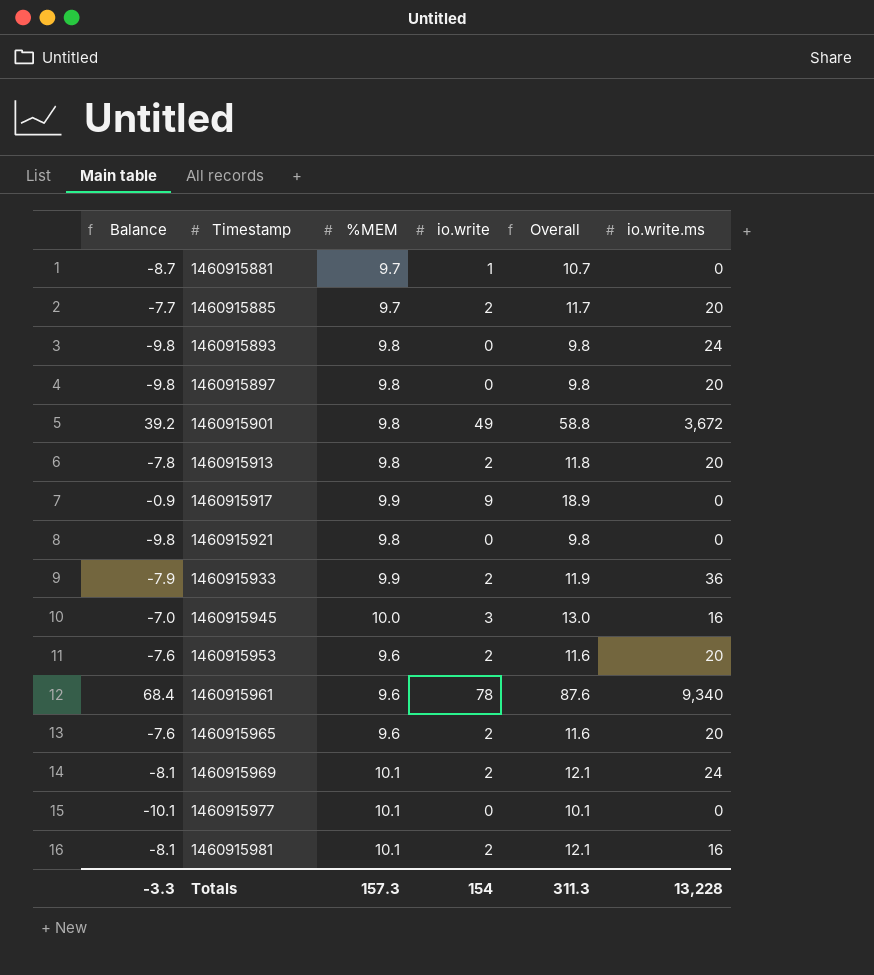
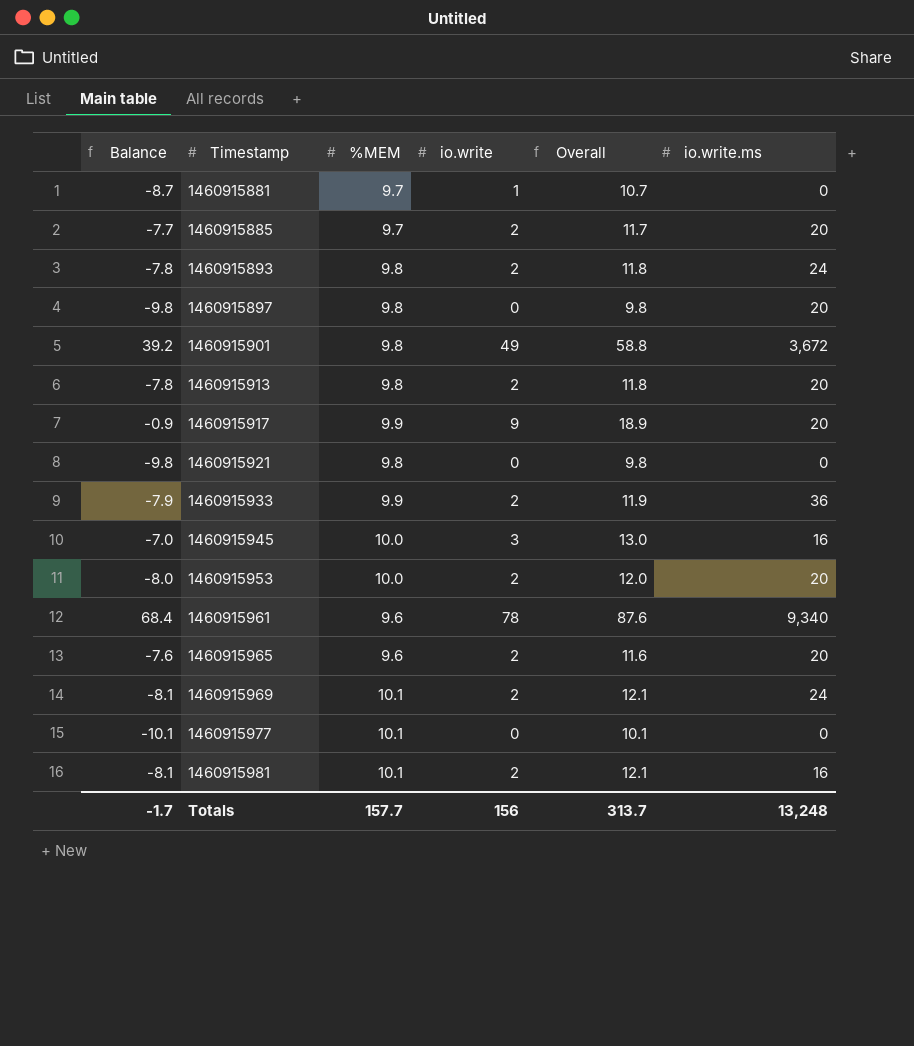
1460915893 | Balance: -9.8 -> -7.8
1460915893 | io.write: 0 -> 2
1460915893 | Overall: 9.8 -> 11.8
1460915917 | io.write.ms: 0 -> 20
1460915953 | Balance: -7.6 -> -8.0
1460915953 | %MEM: 9.6 -> 10.0
1460915953 | Overall: 11.6 -> 12.0
Totals | Balance: -3.3 -> -1.7
Totals | %MEM: 157.3 -> 157.7
Totals | io.write: 154 -> 156
Totals | Overall: 311.3 -> 313.7
Totals | io.write.ms: 13,228 -> 13,248

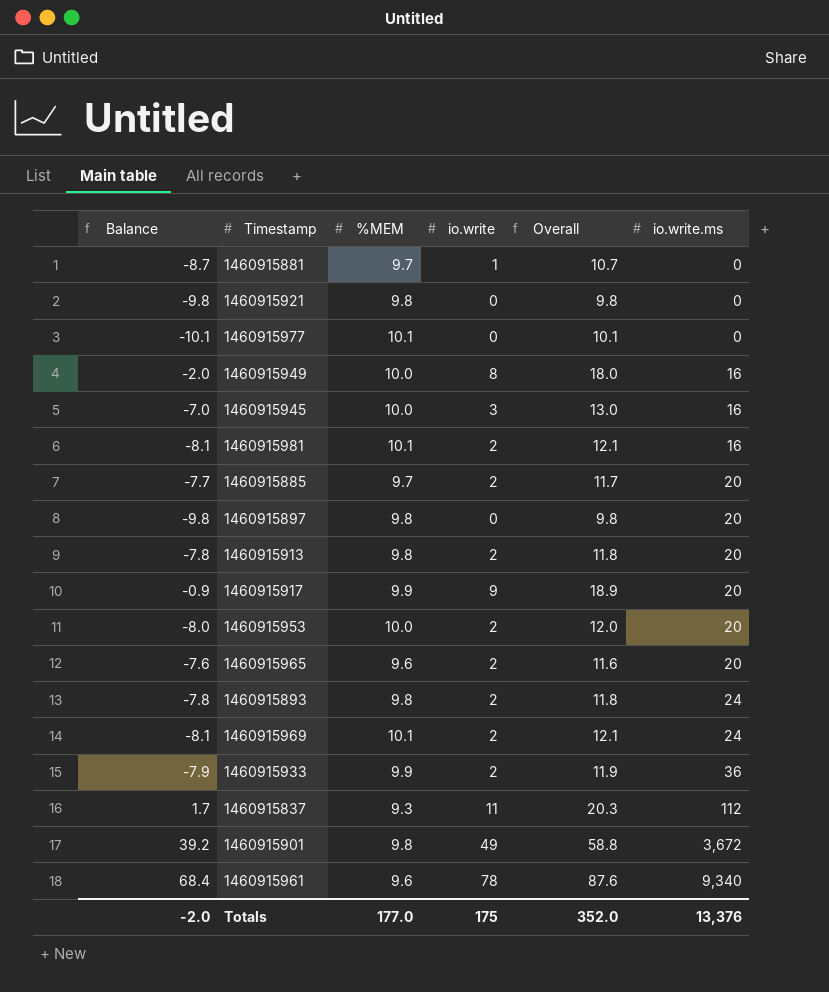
row order: Timestamp ascending -> io.write.ms ascending
row 1460915949: none -> -2.0 | 10.0 | 8 | 18.0 | 16
row 1460915837: none -> 1.7 | 9.3 | 11 | 20.3 | 112
Totals | Balance: -1.7 -> -2.0
Totals | %MEM: 157.7 -> 177.0
Totals | io.write: 156 -> 175
Totals | Overall: 313.7 -> 352.0
Totals | io.write.ms: 13,248 -> 13,376

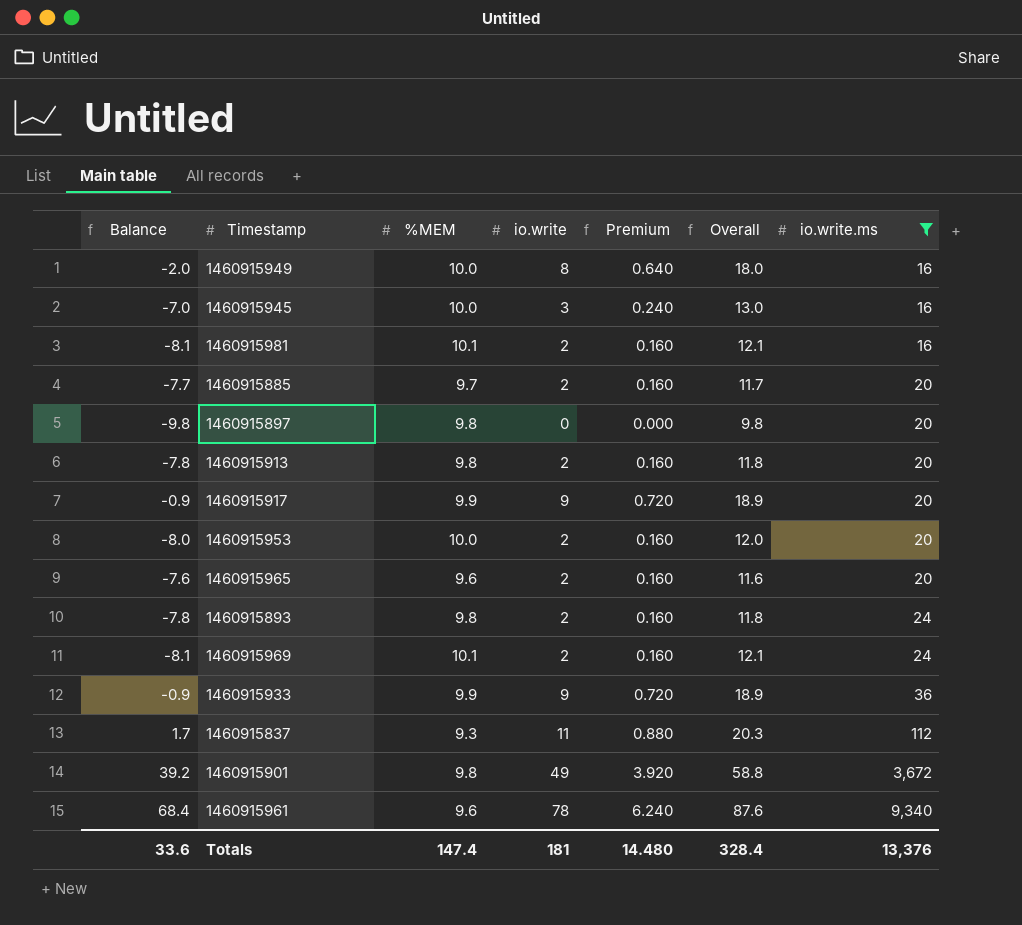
filter: none -> io.write.ms != 0
column Premium | formula: none -> [io.write] * 0.08
1460915933 | Balance: -7.9 -> -0.9
1460915933 | io.write: 2 -> 9
1460915933 | Overall: 11.9 -> 18.9
Totals | Balance: -2.0 -> 33.6
Totals | %MEM: 177.0 -> 147.4
Totals | io.write: 175 -> 181
Totals | Overall: 352.0 -> 328.4

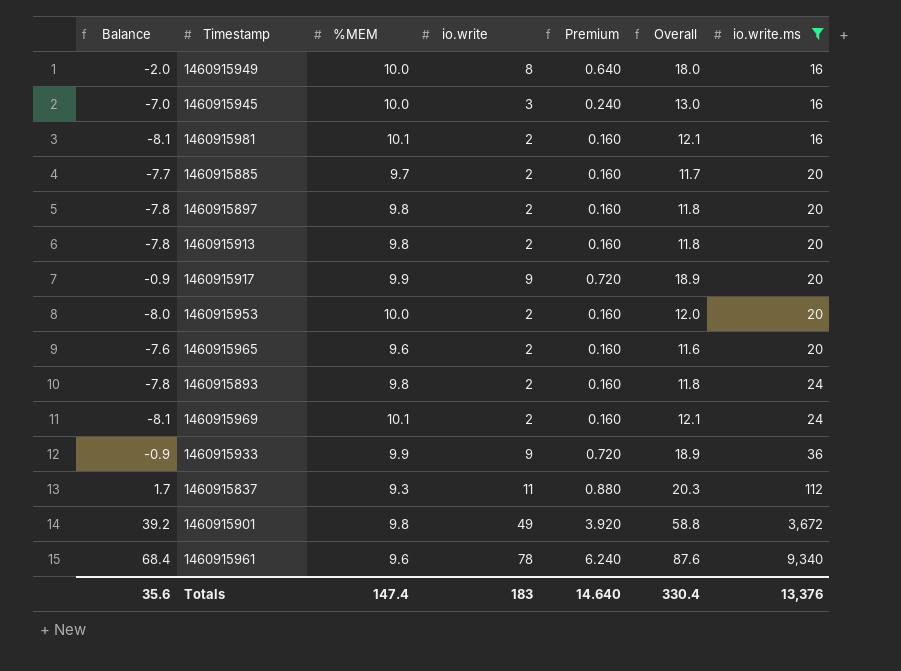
1460915897 | Balance: -9.8 -> -7.8
1460915897 | io.write: 0 -> 2
1460915897 | Premium: 0.000 -> 0.160
1460915897 | Overall: 9.8 -> 11.8
Totals | Balance: 33.6 -> 35.6
Totals | io.write: 181 -> 183
Totals | Premium: 14.480 -> 14.640
Totals | Overall: 328.4 -> 330.4

